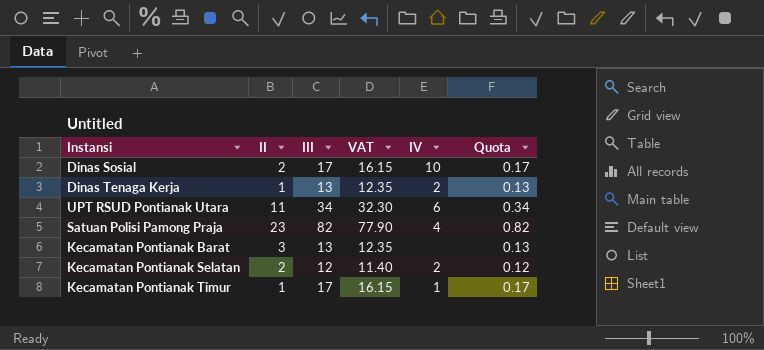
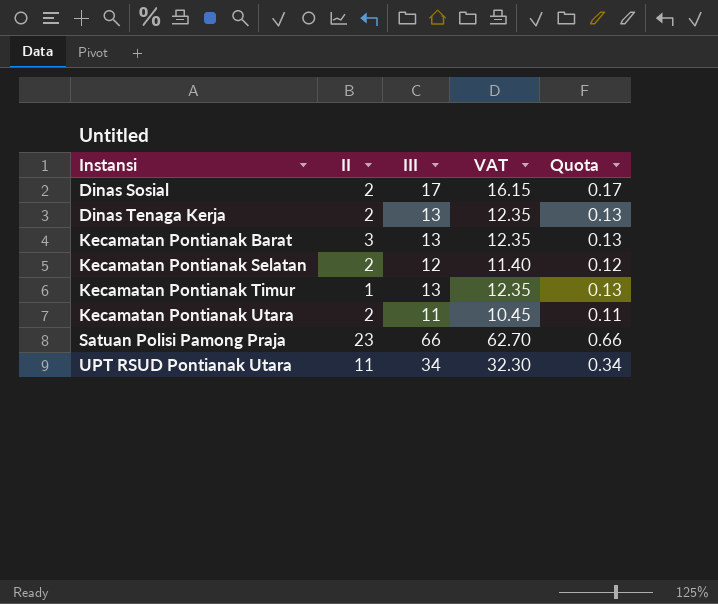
row order: none -> Instansi ascending
column IV | position: 5 -> none
Dinas Tenaga Kerja | II: 1 -> 2
Kecamatan Pontianak Timur | III: 17 -> 13
Kecamatan Pontianak Timur | VAT: 16.15 -> 12.35
Kecamatan Pontianak Timur | Quota: 0.17 -> 0.13
row Kecamatan Pontianak Utara: none -> 2 | 11 | 10.45 | 0.11
Satuan Polisi Pamong Praja | III: 82 -> 66
Satuan Polisi Pamong Praja | VAT: 77.90 -> 62.70
Satuan Polisi Pamong Praja | Quota: 0.82 -> 0.66

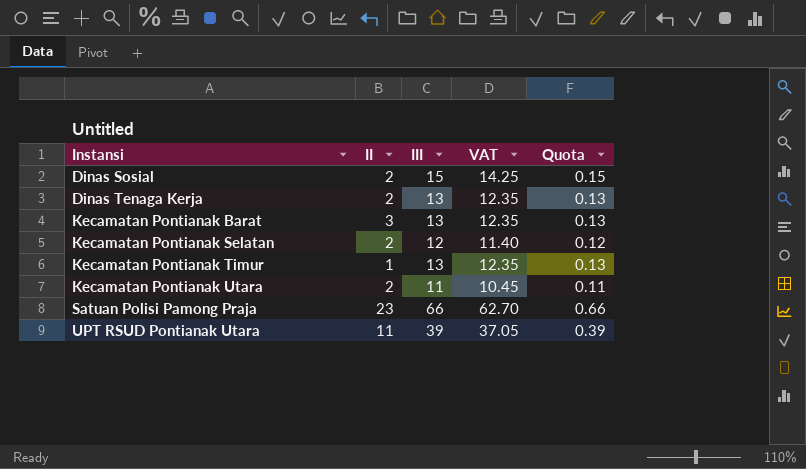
Dinas Sosial | III: 17 -> 15
Dinas Sosial | VAT: 16.15 -> 14.25
Dinas Sosial | Quota: 0.17 -> 0.15
UPT RSUD Pontianak Utara | III: 34 -> 39
UPT RSUD Pontianak Utara | VAT: 32.30 -> 37.05
UPT RSUD Pontianak Utara | Quota: 0.34 -> 0.39

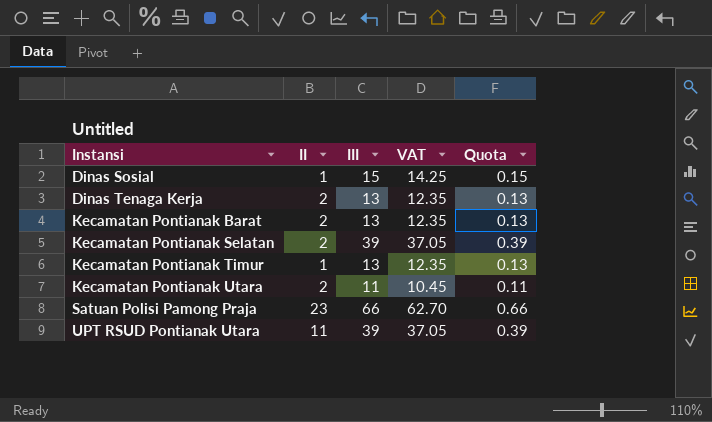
Dinas Sosial | II: 2 -> 1
Kecamatan Pontianak Barat | II: 3 -> 2
Kecamatan Pontianak Selatan | III: 12 -> 39
Kecamatan Pontianak Selatan | VAT: 11.40 -> 37.05
Kecamatan Pontianak Selatan | Quota: 0.12 -> 0.39

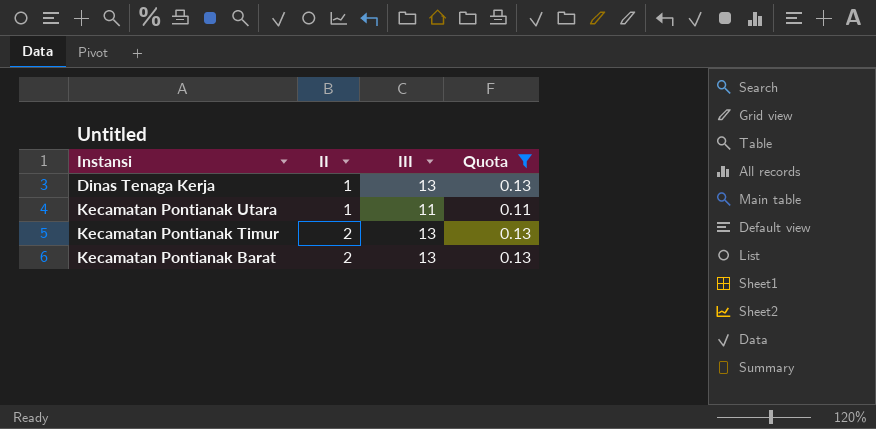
filter: none -> Quota <= 0.13
row order: Instansi ascending -> II ascending
column VAT | formula: [III] * 0.95 -> none
Dinas Tenaga Kerja | II: 2 -> 1
Kecamatan Pontianak Utara | II: 2 -> 1
Kecamatan Pontianak Timur | II: 1 -> 2

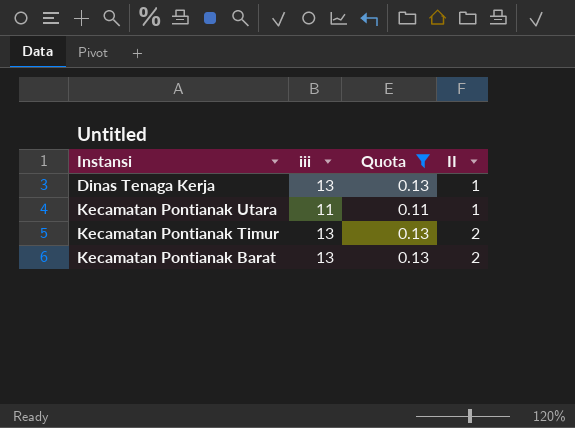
column name: III -> iii
column II | position: 2 -> 4

